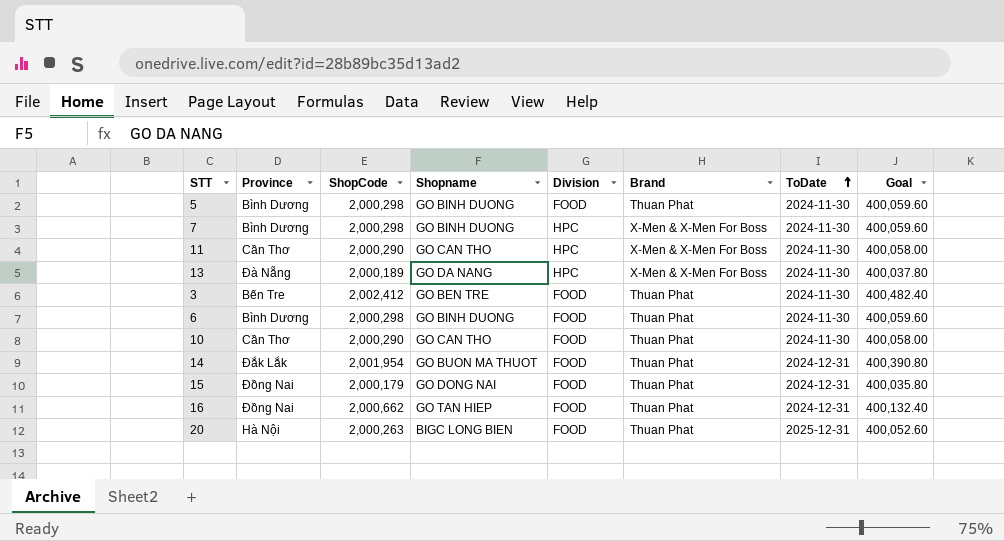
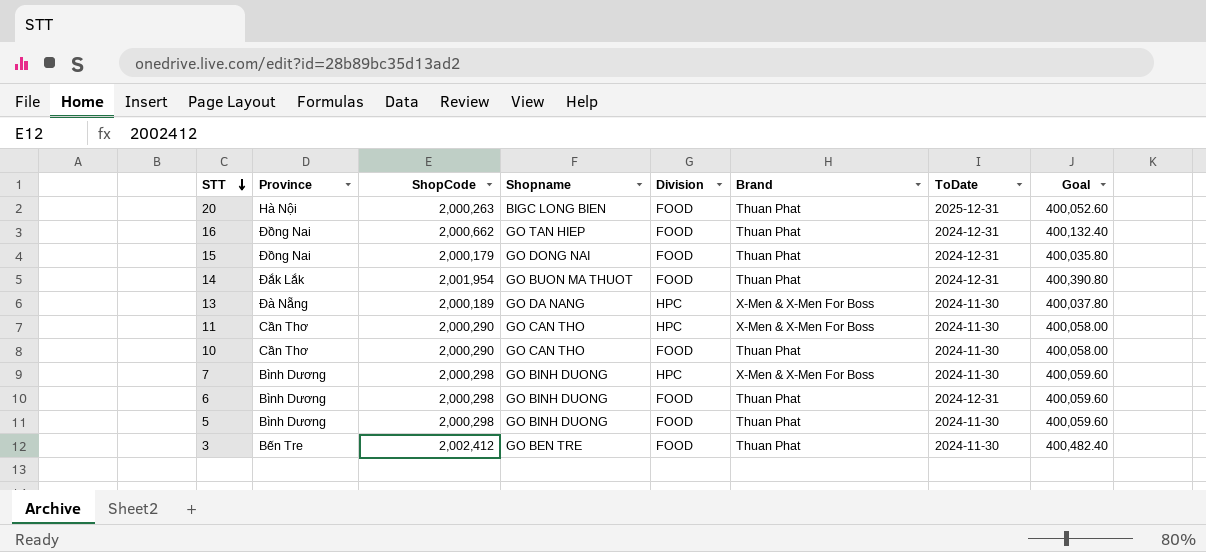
row order: ToDate ascending -> STT descending
6 | ToDate: 2024-11-30 -> 2024-12-31

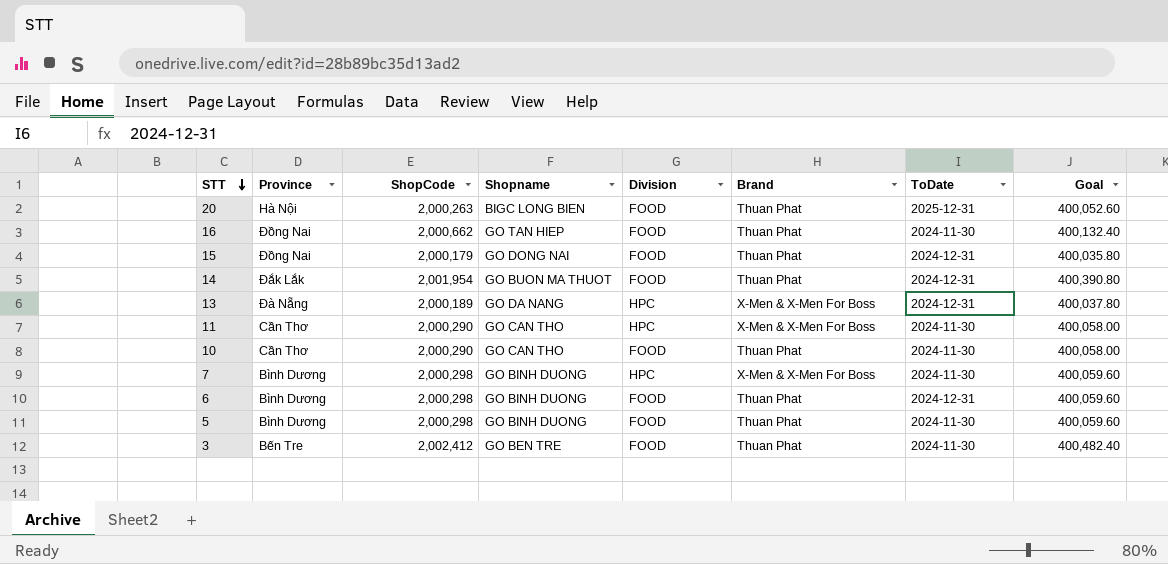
16 | ToDate: 2024-12-31 -> 2024-11-30
13 | ToDate: 2024-11-30 -> 2024-12-31

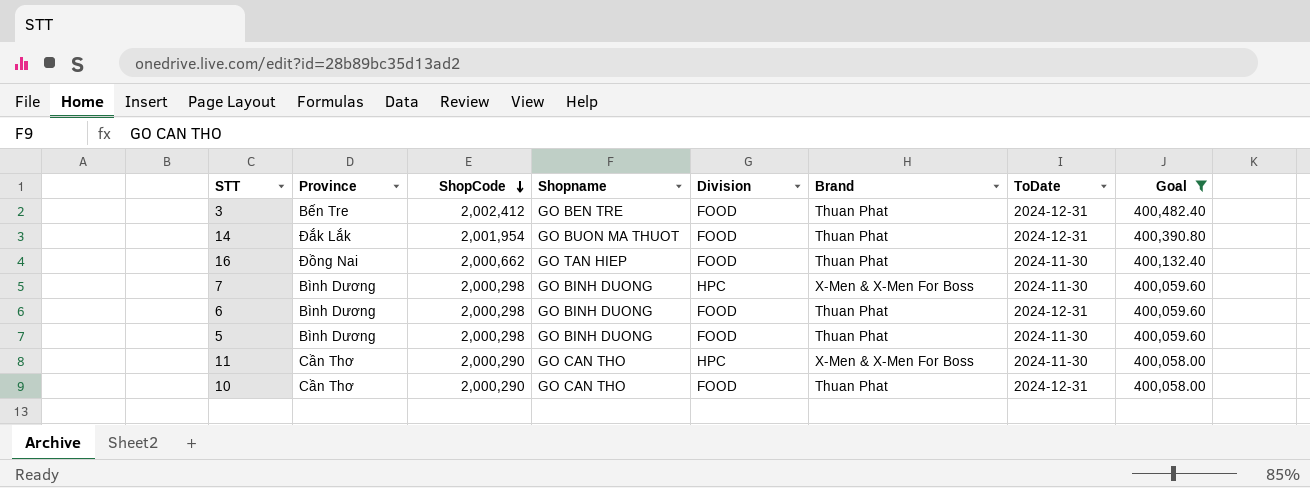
filter: none -> Goal >= 400,058.00
row order: STT descending -> ShopCode descending
3 | ToDate: 2024-11-30 -> 2024-12-31
10 | ToDate: 2024-11-30 -> 2024-12-31

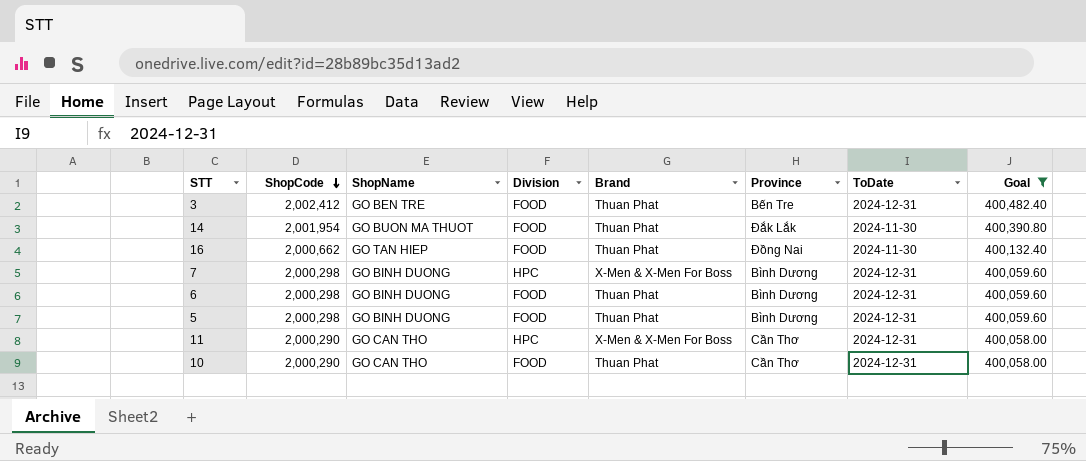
column name: Shopname -> ShopName
column Province | position: 2 -> 6
14 | ToDate: 2024-12-31 -> 2024-11-30
7 | ToDate: 2024-11-30 -> 2024-12-31
5 | ToDate: 2024-11-30 -> 2024-12-31
11 | ToDate: 2024-11-30 -> 2024-12-31

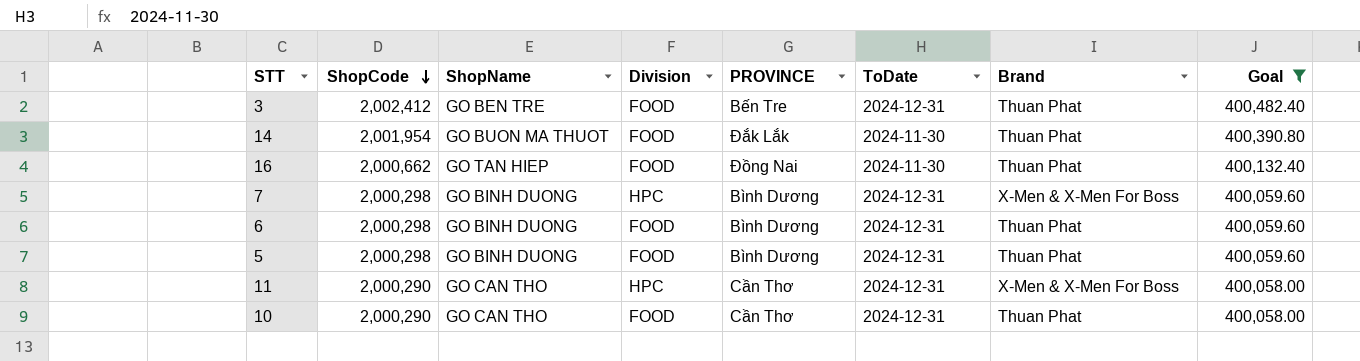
column name: Province -> PROVINCE
column Brand | position: 5 -> 7

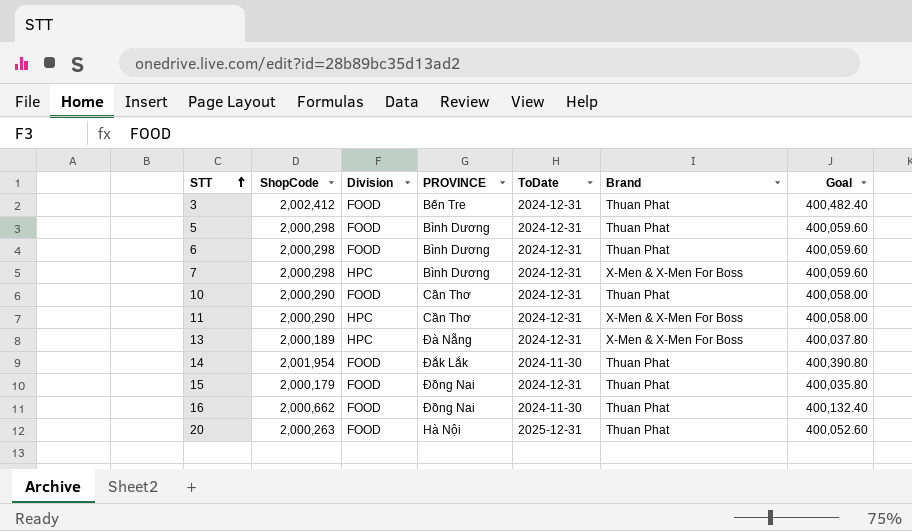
filter: Goal >= 400,058.00 -> none
row order: ShopCode descending -> STT ascending
column ShopName | position: 3 -> none

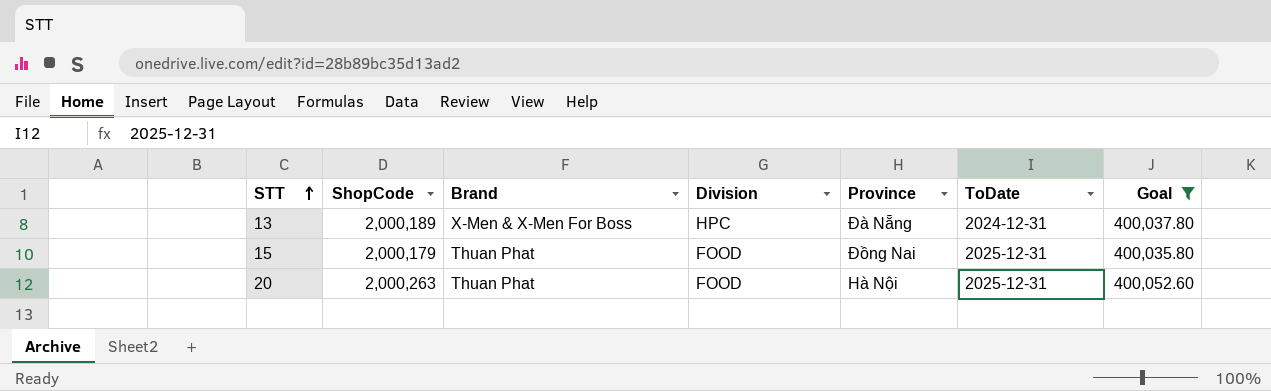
filter: none -> Goal <= 400,052.60
column Brand | position: 6 -> 3
column name: PROVINCE -> Province
15 | ToDate: 2024-12-31 -> 2025-12-31

